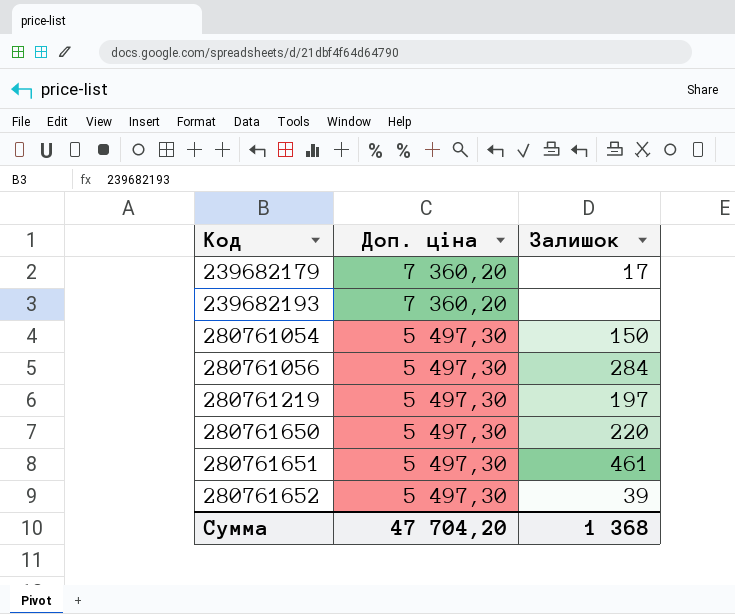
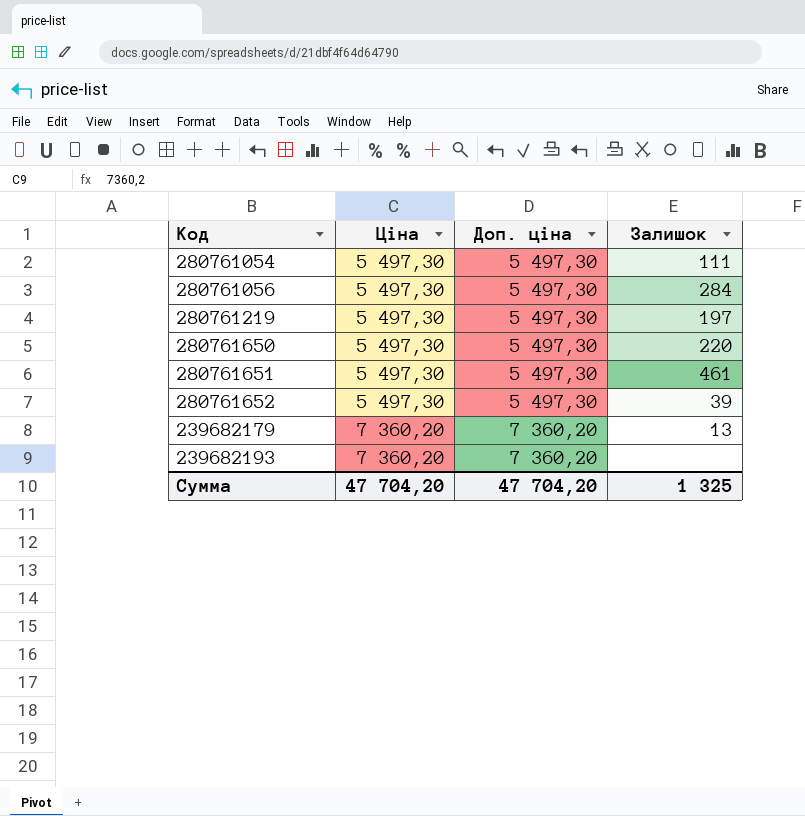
row order: Код ascending -> Ціна ascending
column Ціна | position: none -> 2
280761054 | Залишок: 150 -> 111
239682179 | Залишок: 17 -> 13
Сумма | Залишок: 1 368 -> 1 325

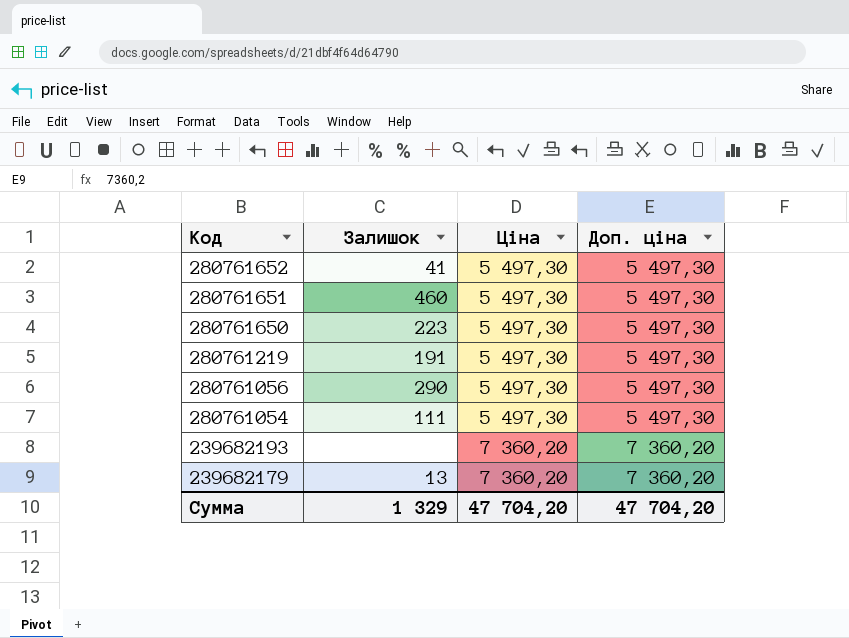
row order: Ціна ascending -> Код descending
column Залишок | position: 4 -> 2
280761652 | Залишок: 39 -> 41
280761651 | Залишок: 461 -> 460
280761650 | Залишок: 220 -> 223
280761219 | Залишок: 197 -> 191
280761056 | Залишок: 284 -> 290
Сумма | Залишок: 1 325 -> 1 329

